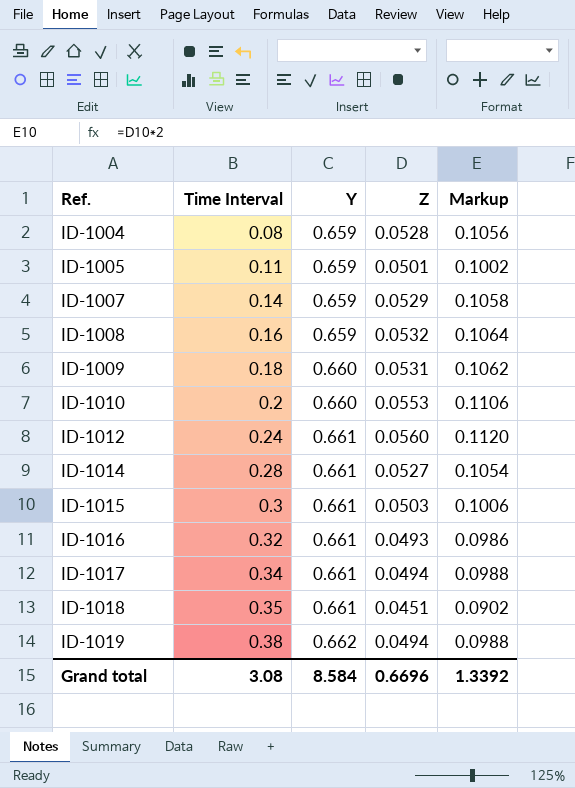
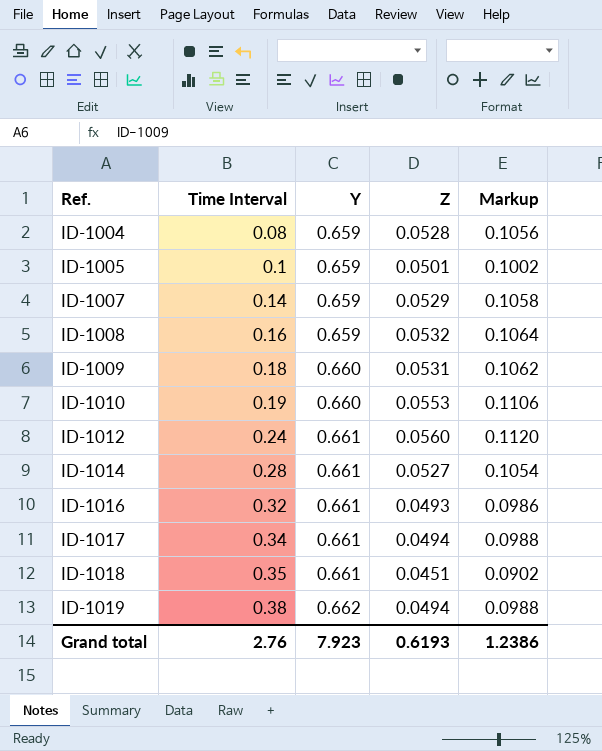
row ID-1015: 0.3 | 0.661 | 0.0503 | 0.1006 -> none
ID-1005 | Time Interval: 0.11 -> 0.1
ID-1010 | Time Interval: 0.2 -> 0.19
Grand total | Time Interval: 3.08 -> 2.76
Grand total | Y: 8.584 -> 7.923
Grand total | Z: 0.6696 -> 0.6193
Grand total | Markup: 1.3392 -> 1.2386

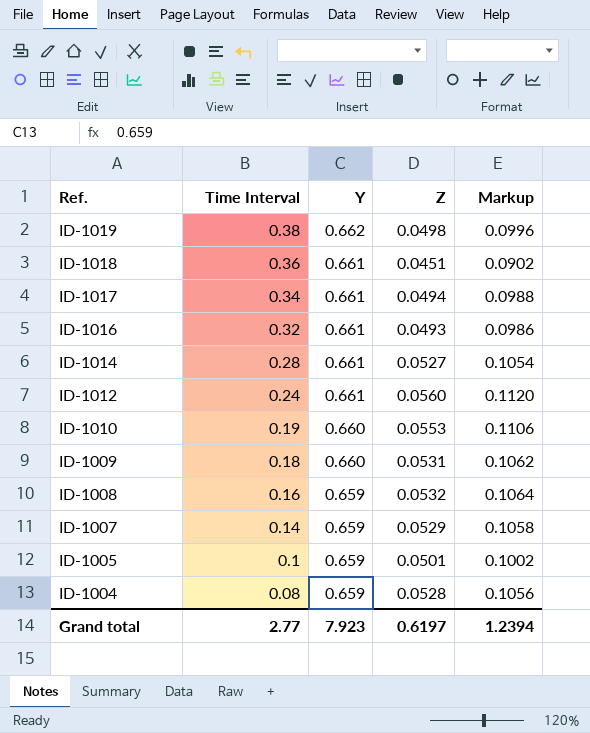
row order: Ref. ascending -> Ref. descending
ID-1019 | Z: 0.0494 -> 0.0498
ID-1019 | Markup: 0.0988 -> 0.0996
ID-1018 | Time Interval: 0.35 -> 0.36
Grand total | Time Interval: 2.76 -> 2.77
Grand total | Z: 0.6193 -> 0.6197
Grand total | Markup: 1.2386 -> 1.2394

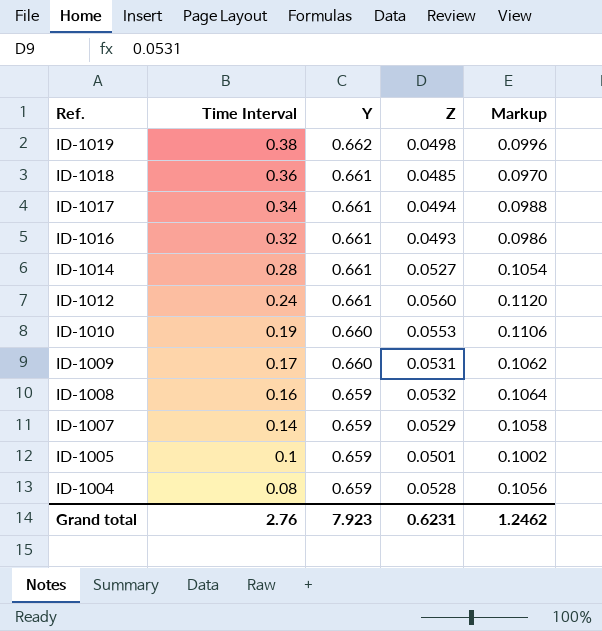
ID-1018 | Z: 0.0451 -> 0.0485
ID-1018 | Markup: 0.0902 -> 0.0970
ID-1009 | Time Interval: 0.18 -> 0.17
Grand total | Time Interval: 2.77 -> 2.76
Grand total | Z: 0.6197 -> 0.6231
Grand total | Markup: 1.2394 -> 1.2462

